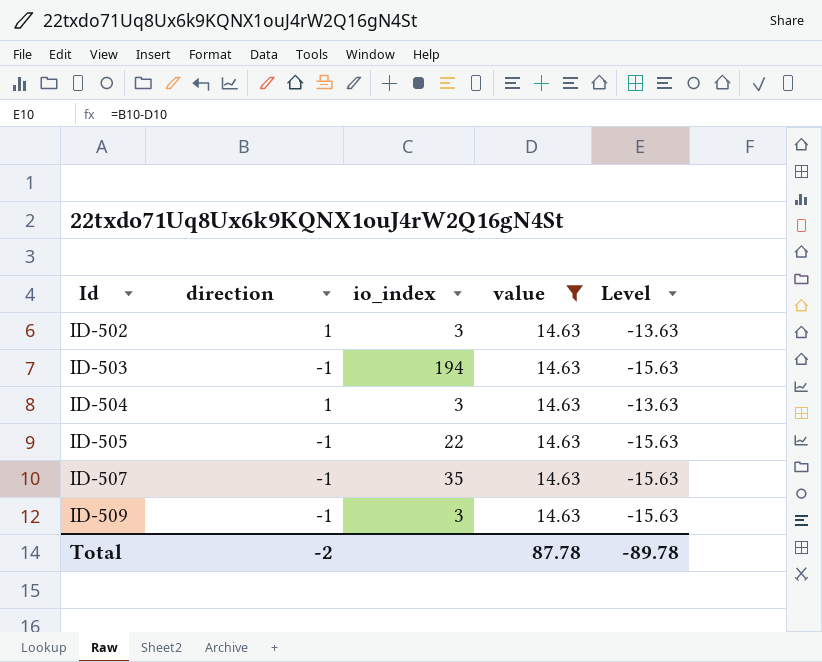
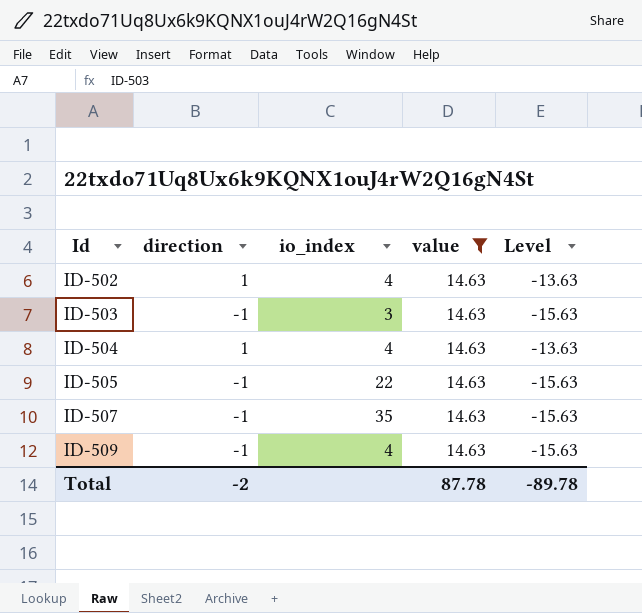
ID-502 | io_index: 3 -> 4
ID-503 | io_index: 194 -> 3
ID-504 | io_index: 3 -> 4
ID-509 | io_index: 3 -> 4

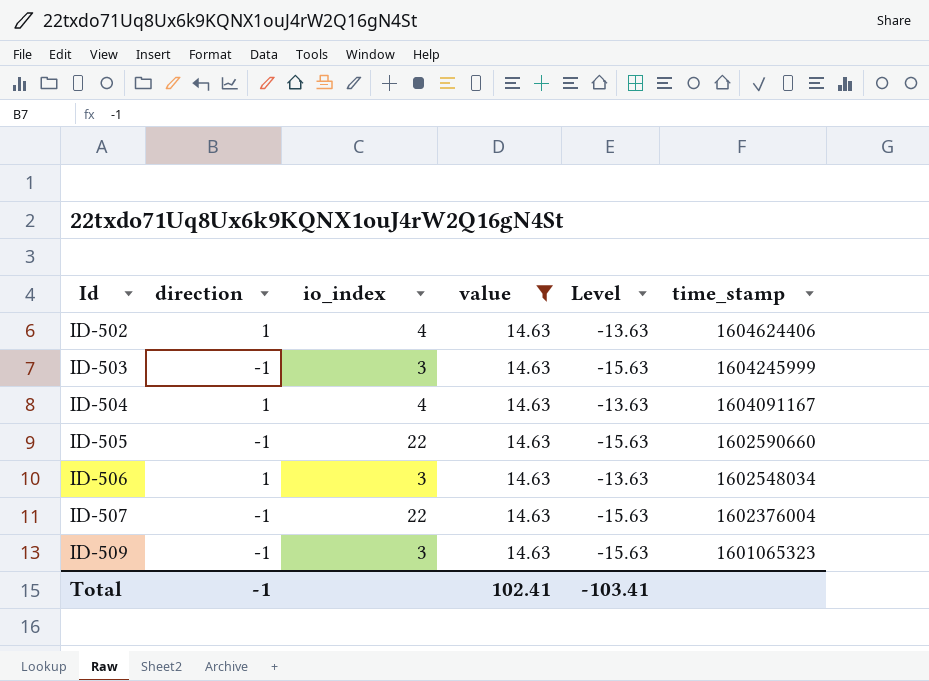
column time_stamp | position: none -> 6
row ID-506: none -> 1 | 3 | 14.63 | -13.63 | 1602548034
ID-507 | io_index: 35 -> 22
ID-509 | io_index: 4 -> 3
Total | direction: -2 -> -1
Total | value: 87.78 -> 102.41
Total | Level: -89.78 -> -103.41

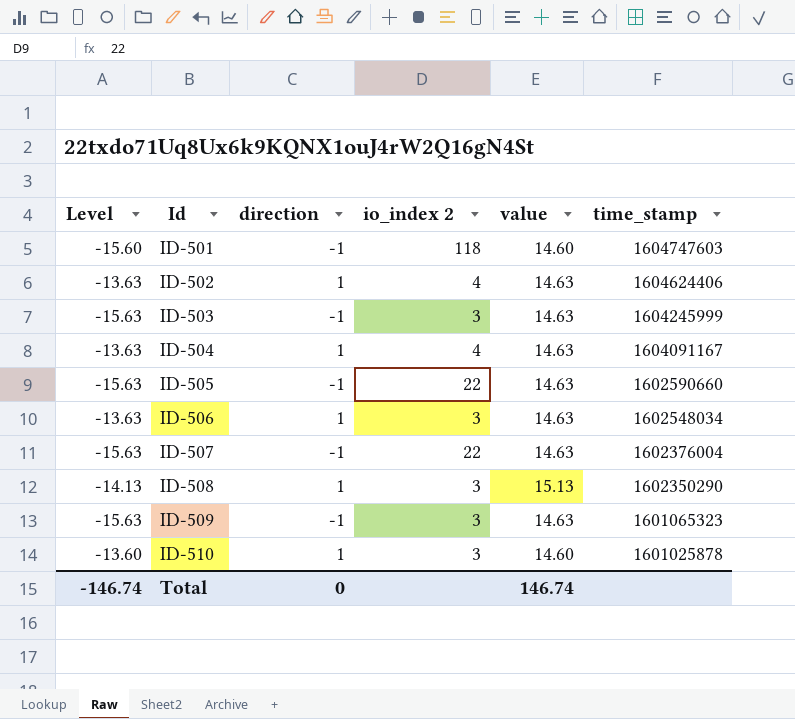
filter: value = 14.63 -> none
column Level | position: 5 -> 1
column name: io_index -> io_index 2
Total | Level: -103.41 -> -146.74
Total | direction: -1 -> 0
Total | value: 102.41 -> 146.74

